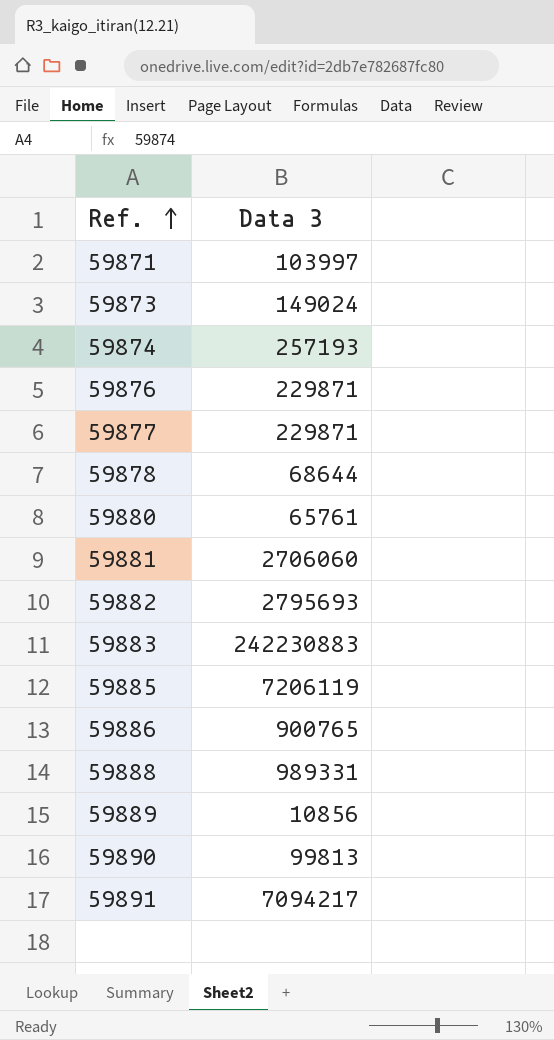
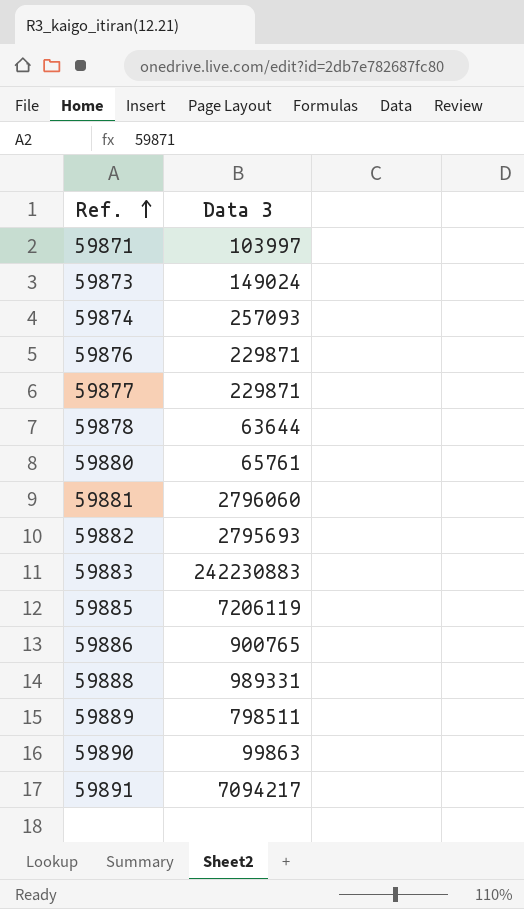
59874 | Data 3: 257193 -> 257093
59878 | Data 3: 68644 -> 63644
59881 | Data 3: 2706060 -> 2796060
59889 | Data 3: 10856 -> 798511
59890 | Data 3: 99813 -> 99863

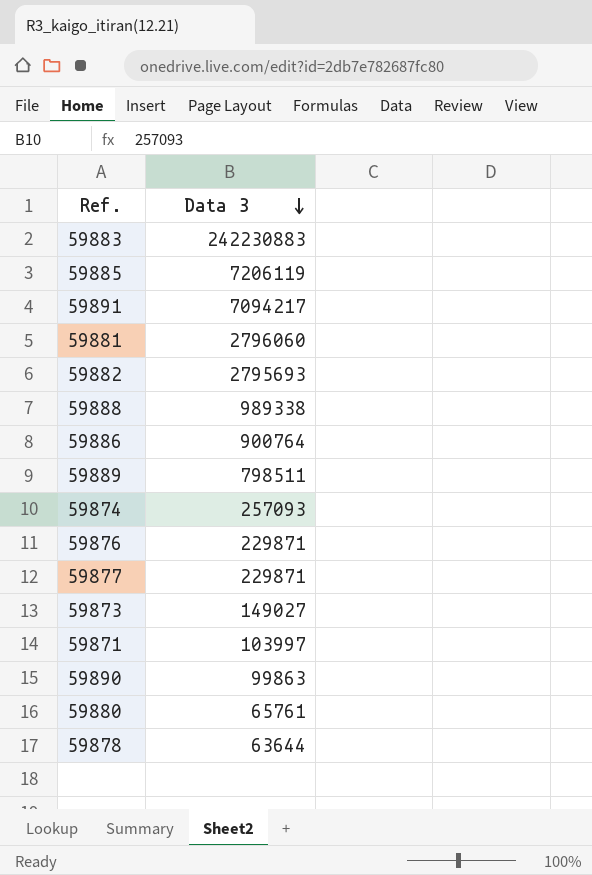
row order: Ref. ascending -> Data 3 descending
59888 | Data 3: 989331 -> 989338
59886 | Data 3: 900765 -> 900764
59873 | Data 3: 149024 -> 149027

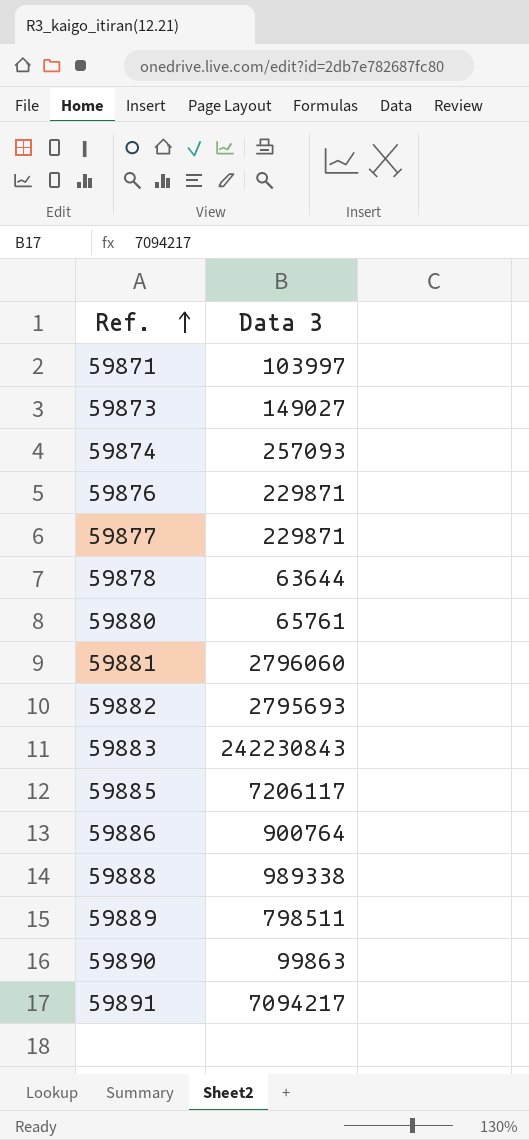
row order: Data 3 descending -> Ref. ascending
59883 | Data 3: 242230883 -> 242230843
59885 | Data 3: 7206119 -> 7206117

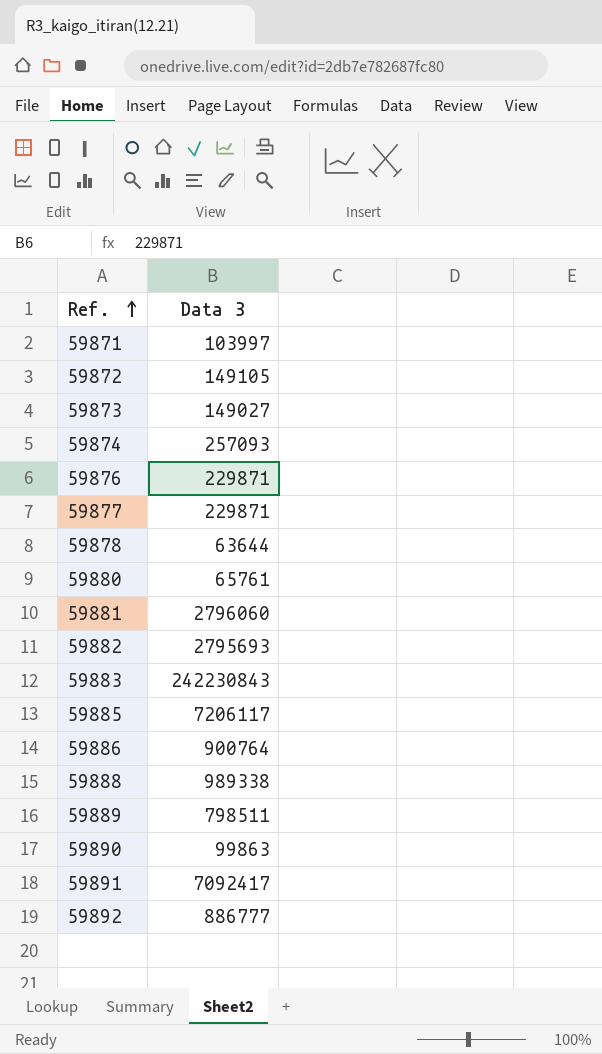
row 59872: none -> 149105
59891 | Data 3: 7094217 -> 7092417
row 59892: none -> 886777

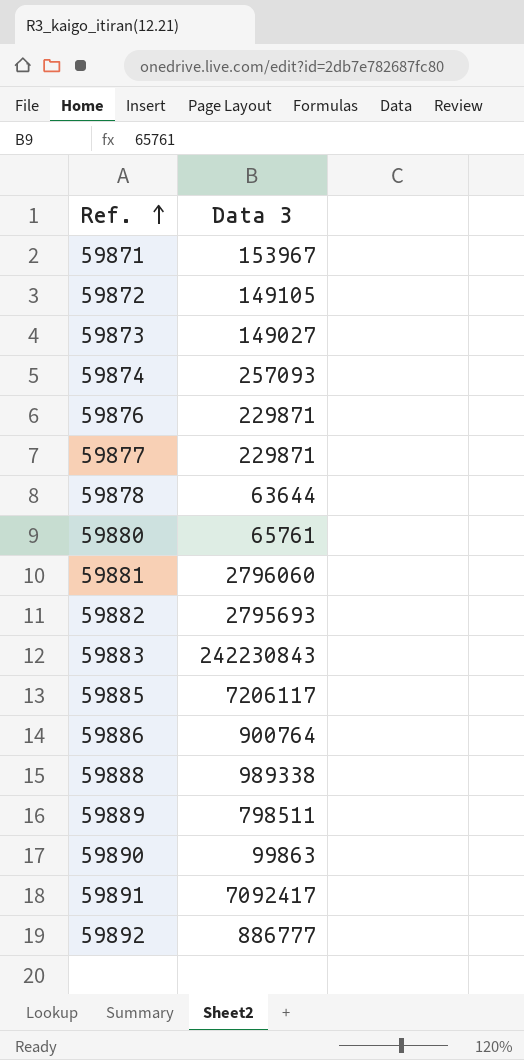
59871 | Data 3: 103997 -> 153967

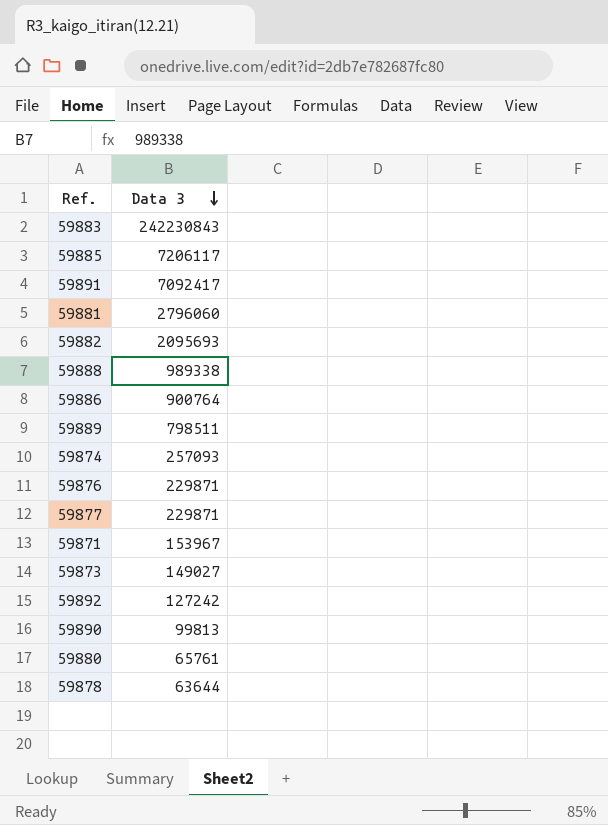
row order: Ref. ascending -> Data 3 descending
row 59872: 149105 -> none
59882 | Data 3: 2795693 -> 2095693
59892 | Data 3: 886777 -> 127242
59890 | Data 3: 99863 -> 99813

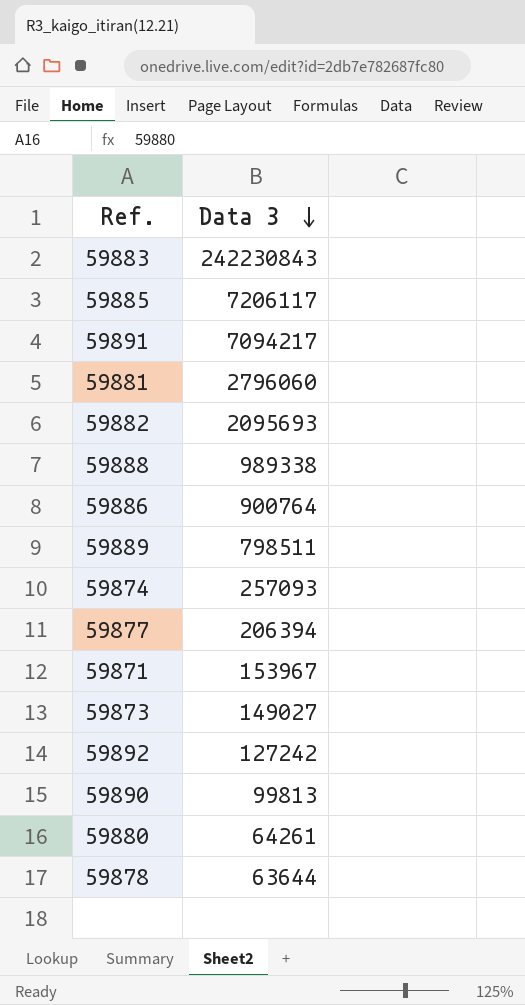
row 59876: 229871 -> none
59891 | Data 3: 7092417 -> 7094217
59877 | Data 3: 229871 -> 206394
59880 | Data 3: 65761 -> 64261

